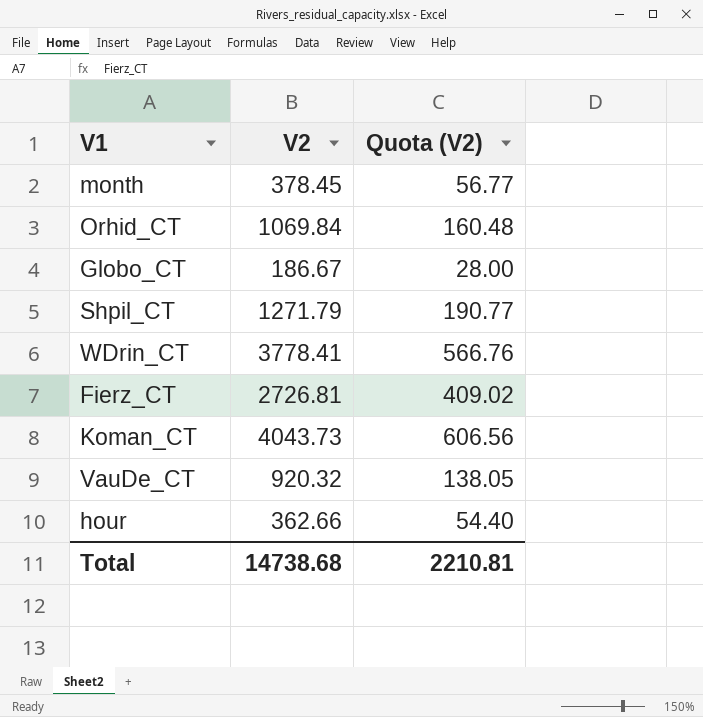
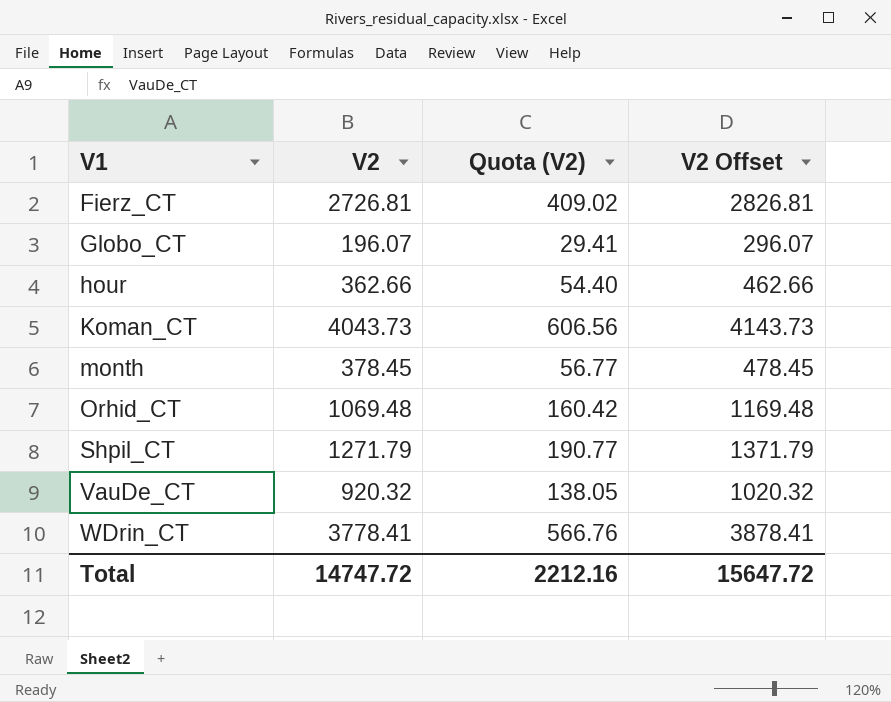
row order: none -> V1 ascending
column V2 Offset | formula: none -> [V2] + 100
Globo_CT | V2: 186.67 -> 196.07
Globo_CT | Quota (V2): 28.00 -> 29.41
Orhid_CT | V2: 1069.84 -> 1069.48
Orhid_CT | Quota (V2): 160.48 -> 160.42
Total | V2: 14738.68 -> 14747.72
Total | Quota (V2): 2210.81 -> 2212.16

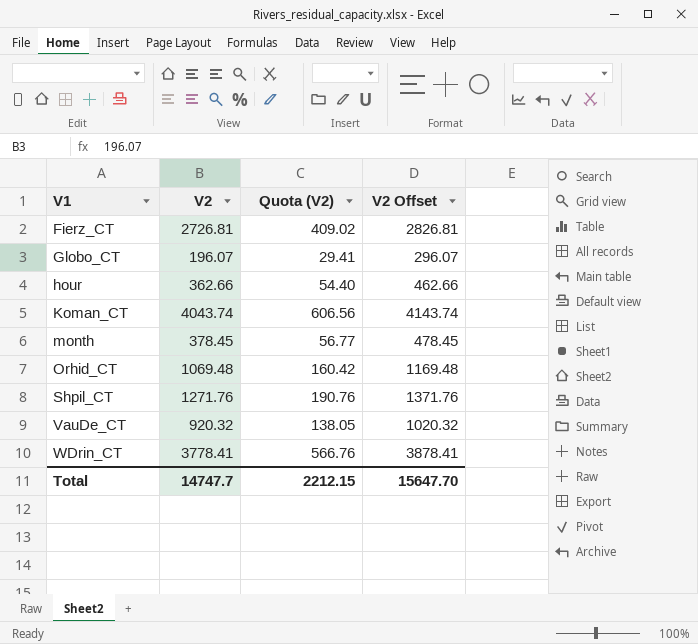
Koman_CT | V2: 4043.73 -> 4043.74
Koman_CT | V2 Offset: 4143.73 -> 4143.74
Shpil_CT | V2: 1271.79 -> 1271.76
Shpil_CT | Quota (V2): 190.77 -> 190.76
Shpil_CT | V2 Offset: 1371.79 -> 1371.76
Total | V2: 14747.72 -> 14747.7
Total | Quota (V2): 2212.16 -> 2212.15
Total | V2 Offset: 15647.72 -> 15647.70

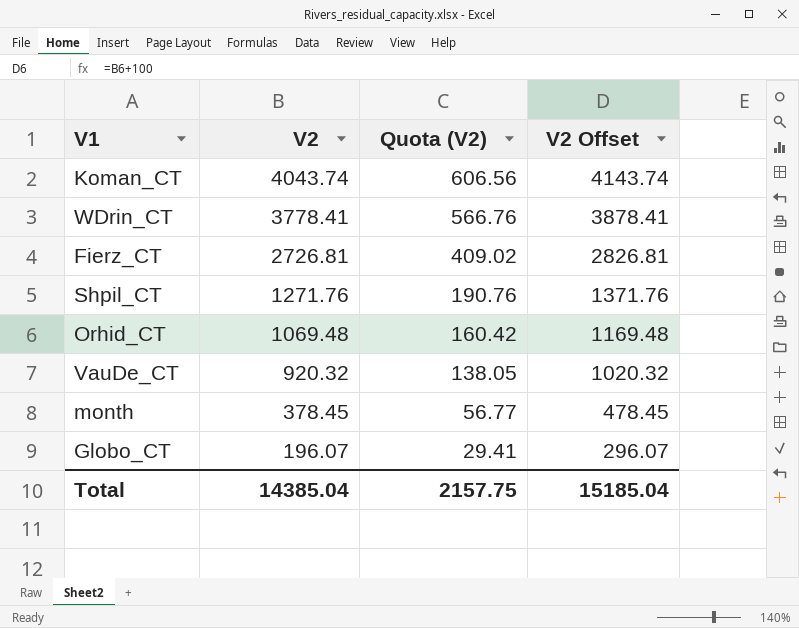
row order: V1 ascending -> V2 descending
row hour: 362.66 | 54.40 | 462.66 -> none
Total | V2: 14747.7 -> 14385.04
Total | Quota (V2): 2212.15 -> 2157.75
Total | V2 Offset: 15647.70 -> 15185.04

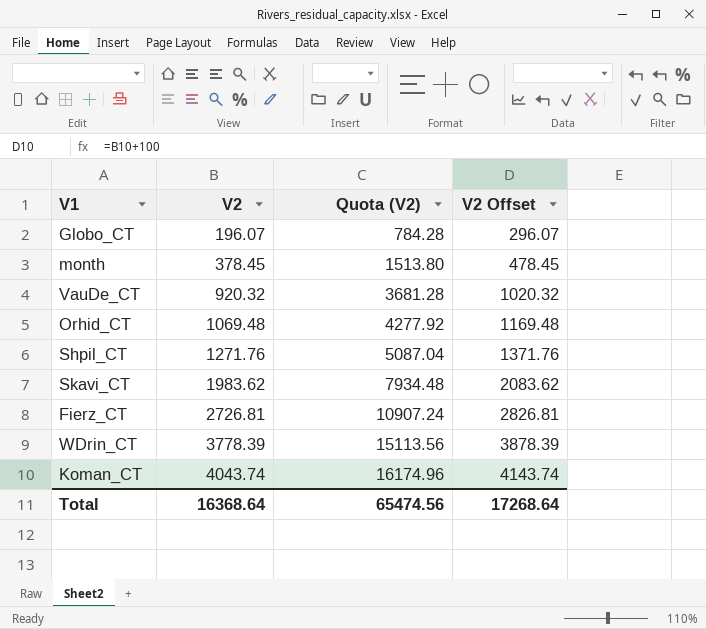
row order: V2 descending -> V2 ascending
column Quota (V2) | formula: [V2] * 0.15 -> [V2] * 4
row Skavi_CT: none -> 1983.62 | 7934.48 | 2083.62
WDrin_CT | V2: 3778.41 -> 3778.39
WDrin_CT | V2 Offset: 3878.41 -> 3878.39
Total | V2: 14385.04 -> 16368.64
Total | Quota (V2): 2157.75 -> 65474.56
Total | V2 Offset: 15185.04 -> 17268.64

